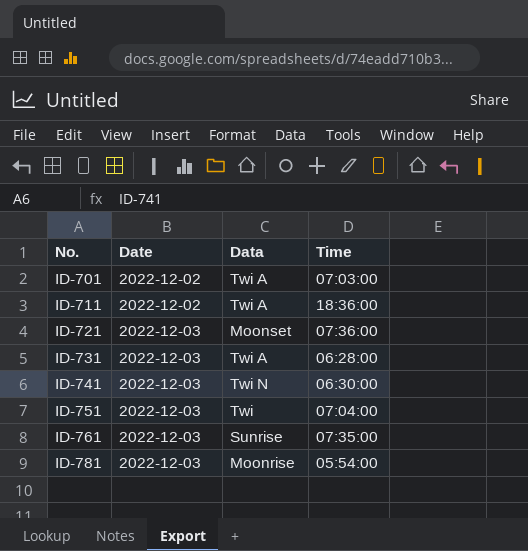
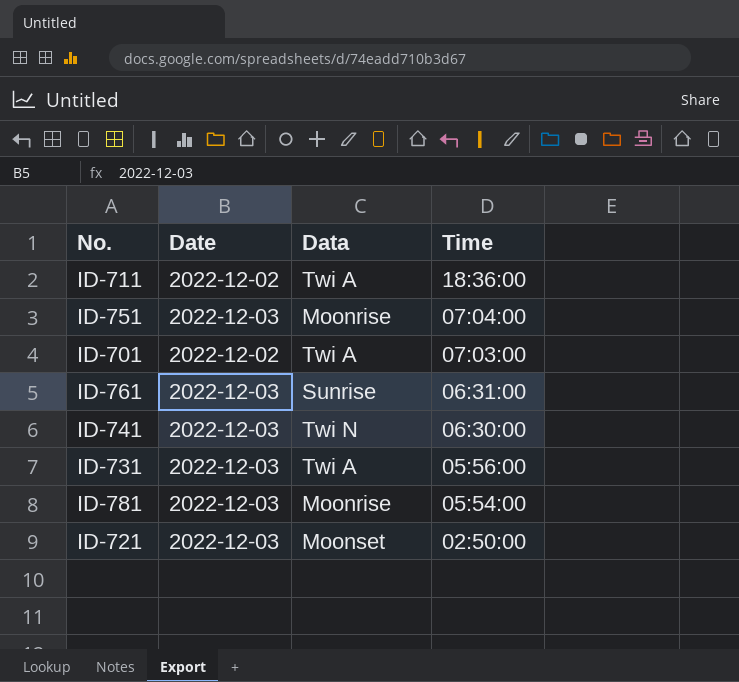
row order: No. ascending -> Time descending
ID-751 | Data: Twi -> Moonrise
ID-761 | Time: 07:35:00 -> 06:31:00
ID-731 | Time: 06:28:00 -> 05:56:00
ID-721 | Time: 07:36:00 -> 02:50:00

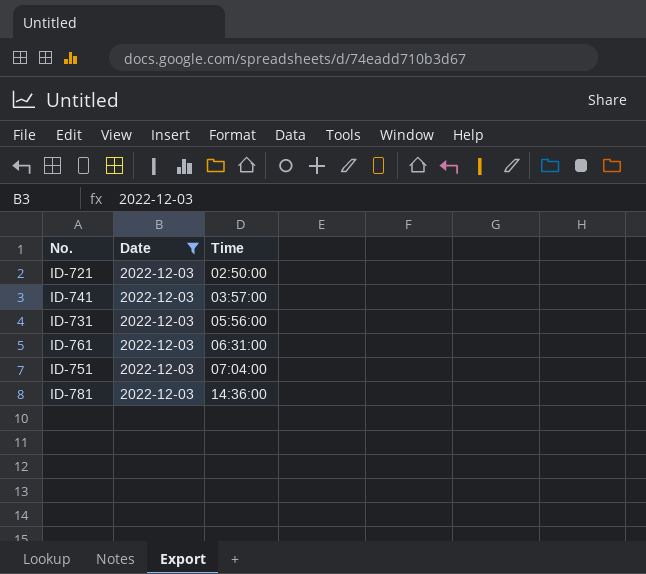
filter: none -> Date = 2022-12-03
row order: Time descending -> Time ascending
column Data | position: 3 -> none
ID-741 | Time: 06:30:00 -> 03:57:00
ID-781 | Time: 05:54:00 -> 14:36:00

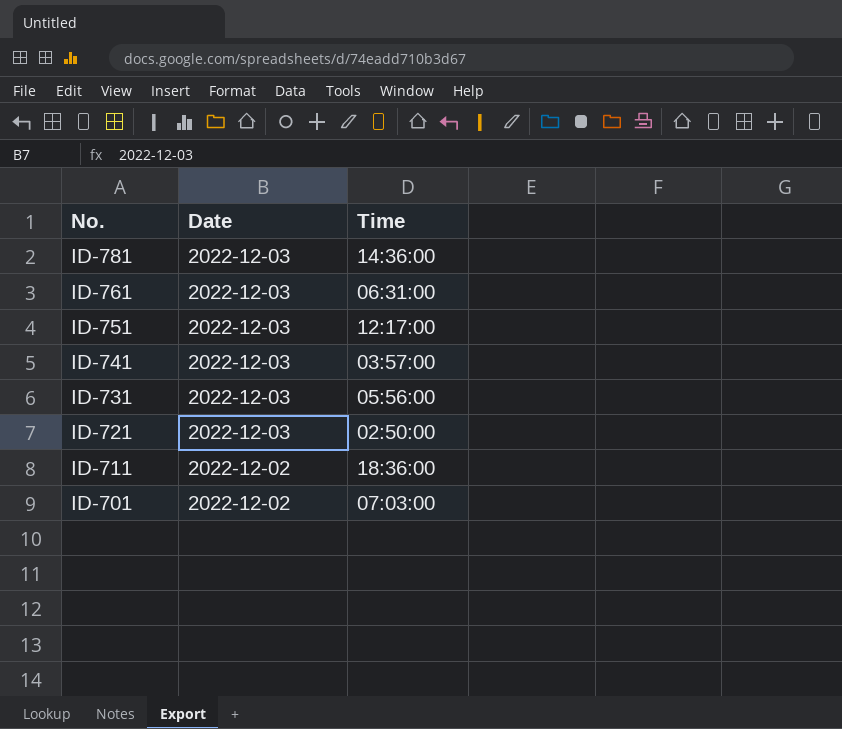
filter: Date = 2022-12-03 -> none
row order: Time ascending -> No. descending
ID-751 | Time: 07:04:00 -> 12:17:00

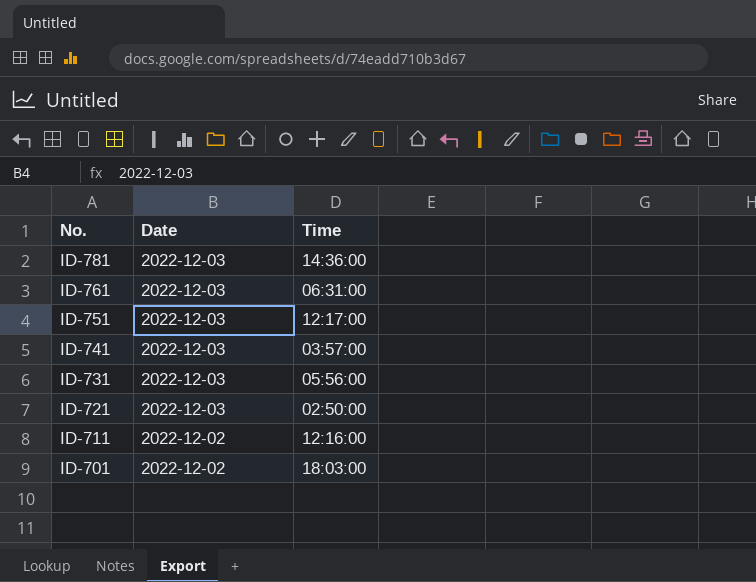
ID-711 | Time: 18:36:00 -> 12:16:00
ID-701 | Time: 07:03:00 -> 18:03:00

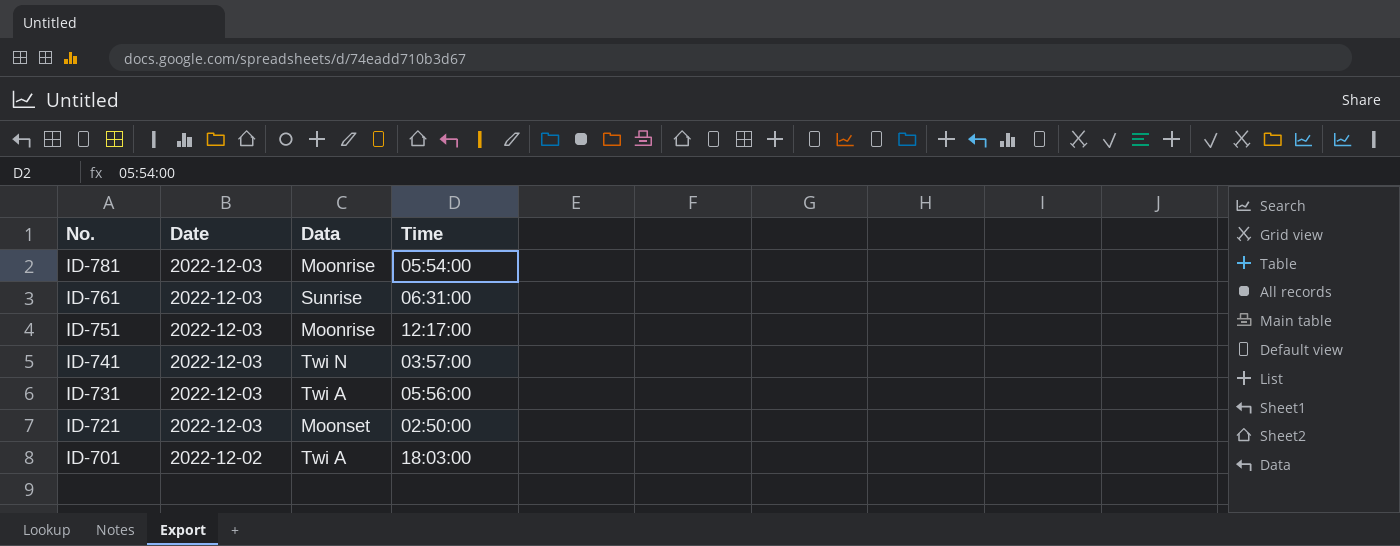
column Data | position: none -> 3
row ID-711: 2022-12-02 | 12:16:00 -> none
ID-781 | Time: 14:36:00 -> 05:54:00

